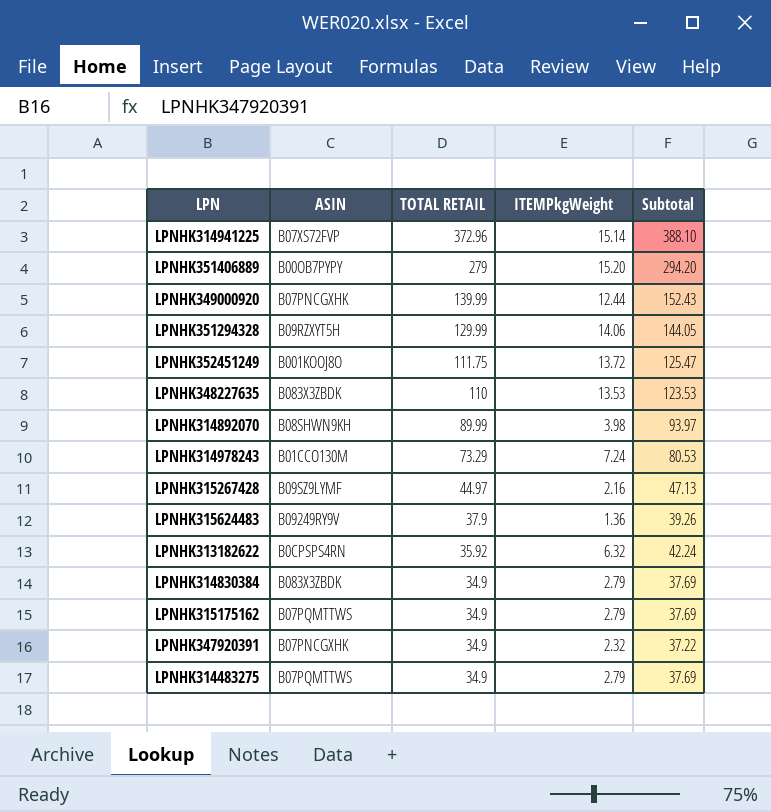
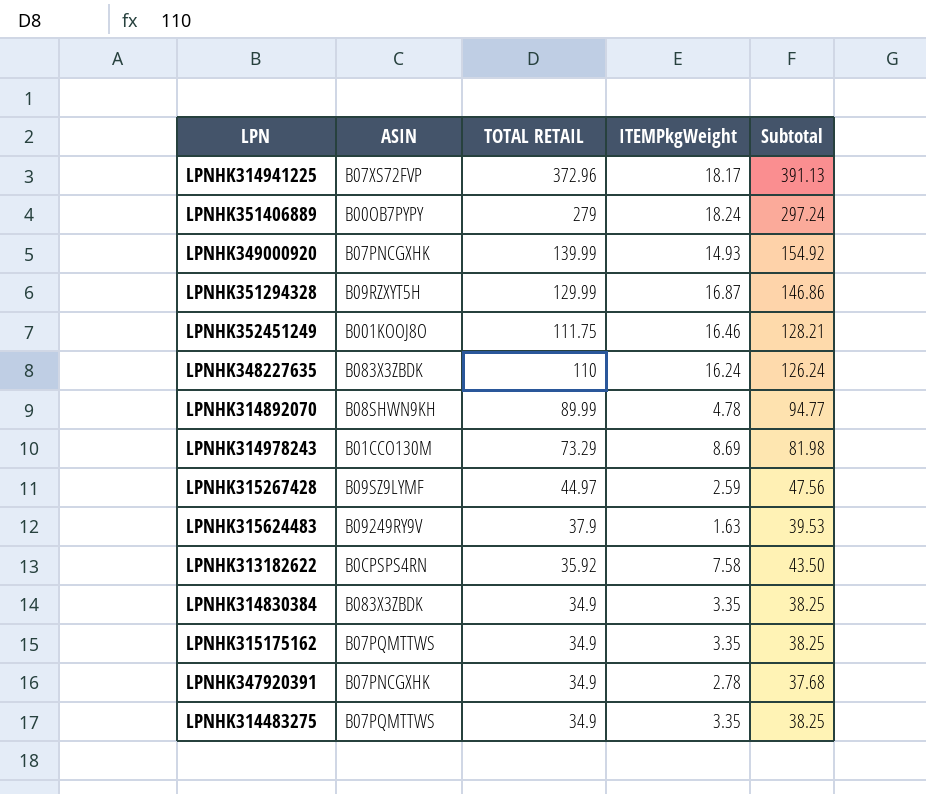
LPNHK314941225 | ITEMPkgWeight: 15.14 -> 18.17
LPNHK314941225 | Subtotal: 388.10 -> 391.13
LPNHK351406889 | ITEMPkgWeight: 15.20 -> 18.24
LPNHK351406889 | Subtotal: 294.20 -> 297.24
LPNHK349000920 | ITEMPkgWeight: 12.44 -> 14.93
LPNHK349000920 | Subtotal: 152.43 -> 154.92
LPNHK351294328 | ITEMPkgWeight: 14.06 -> 16.87
LPNHK351294328 | Subtotal: 144.05 -> 146.86
LPNHK352451249 | ITEMPkgWeight: 13.72 -> 16.46
LPNHK352451249 | Subtotal: 125.47 -> 128.21
LPNHK348227635 | ITEMPkgWeight: 13.53 -> 16.24
LPNHK348227635 | Subtotal: 123.53 -> 126.24
LPNHK314892070 | ITEMPkgWeight: 3.98 -> 4.78
LPNHK314892070 | Subtotal: 93.97 -> 94.77
LPNHK314978243 | ITEMPkgWeight: 7.24 -> 8.69
LPNHK314978243 | Subtotal: 80.53 -> 81.98
LPNHK315267428 | ITEMPkgWeight: 2.16 -> 2.59
LPNHK315267428 | Subtotal: 47.13 -> 47.56
LPNHK315624483 | ITEMPkgWeight: 1.36 -> 1.63
LPNHK315624483 | Subtotal: 39.26 -> 39.53
LPNHK313182622 | ITEMPkgWeight: 6.32 -> 7.58
LPNHK313182622 | Subtotal: 42.24 -> 43.50
LPNHK314830384 | ITEMPkgWeight: 2.79 -> 3.35
LPNHK314830384 | Subtotal: 37.69 -> 38.25
LPNHK315175162 | ITEMPkgWeight: 2.79 -> 3.35
LPNHK315175162 | Subtotal: 37.69 -> 38.25
LPNHK347920391 | ITEMPkgWeight: 2.32 -> 2.78
LPNHK347920391 | Subtotal: 37.22 -> 37.68
LPNHK314483275 | ITEMPkgWeight: 2.79 -> 3.35
LPNHK314483275 | Subtotal: 37.69 -> 38.25

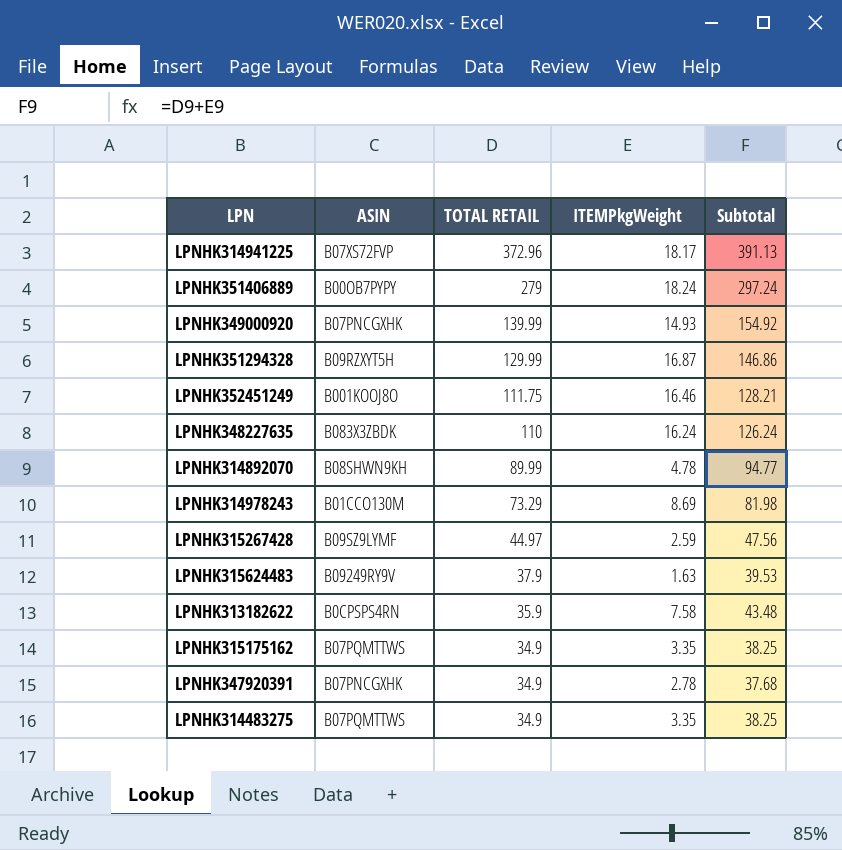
row LPNHK314830384: B083X3ZBDK | 34.9 | 3.35 | 38.25 -> none
LPNHK313182622 | TOTAL RETAIL: 35.92 -> 35.9
LPNHK313182622 | Subtotal: 43.50 -> 43.48

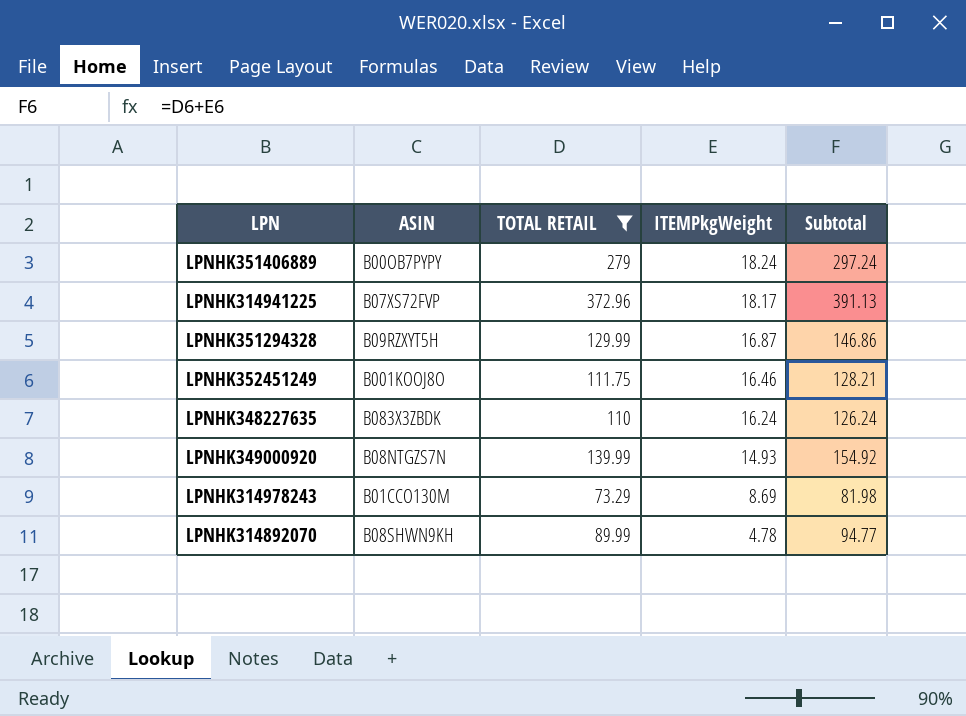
filter: none -> TOTAL RETAIL >= 73.29
row order: TOTAL RETAIL descending -> ITEMPkgWeight descending
LPNHK349000920 | ASIN: B07PNCGXHK -> B08NTGZS7N

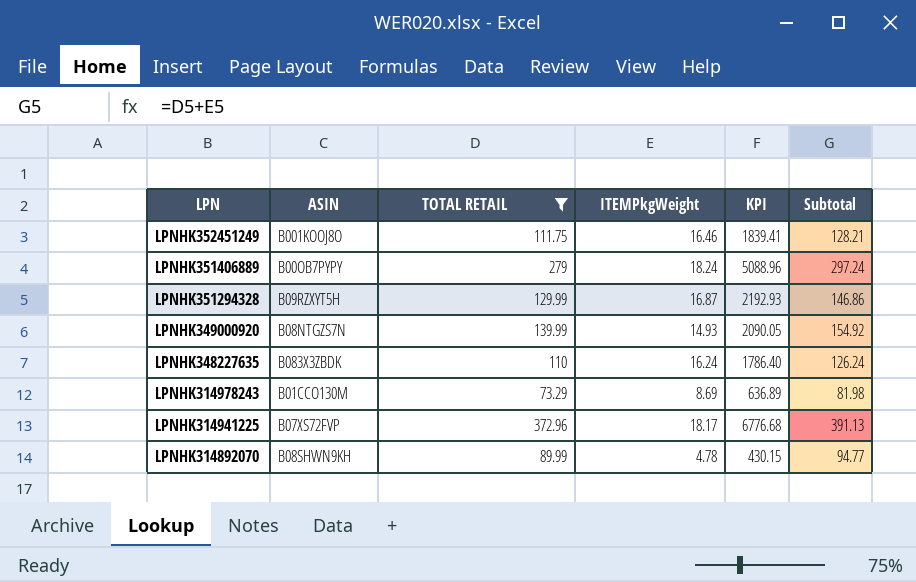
row order: ITEMPkgWeight descending -> LPN descending
column KPI | formula: none -> [TOTAL RETAIL] * [ITEMPkgWeight]

